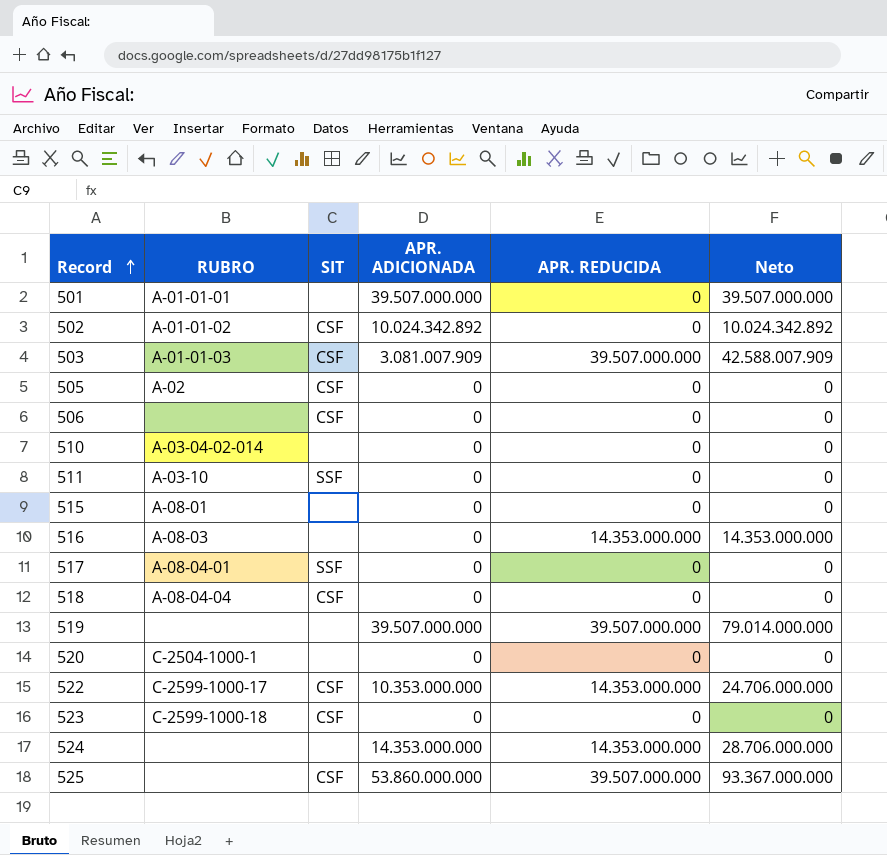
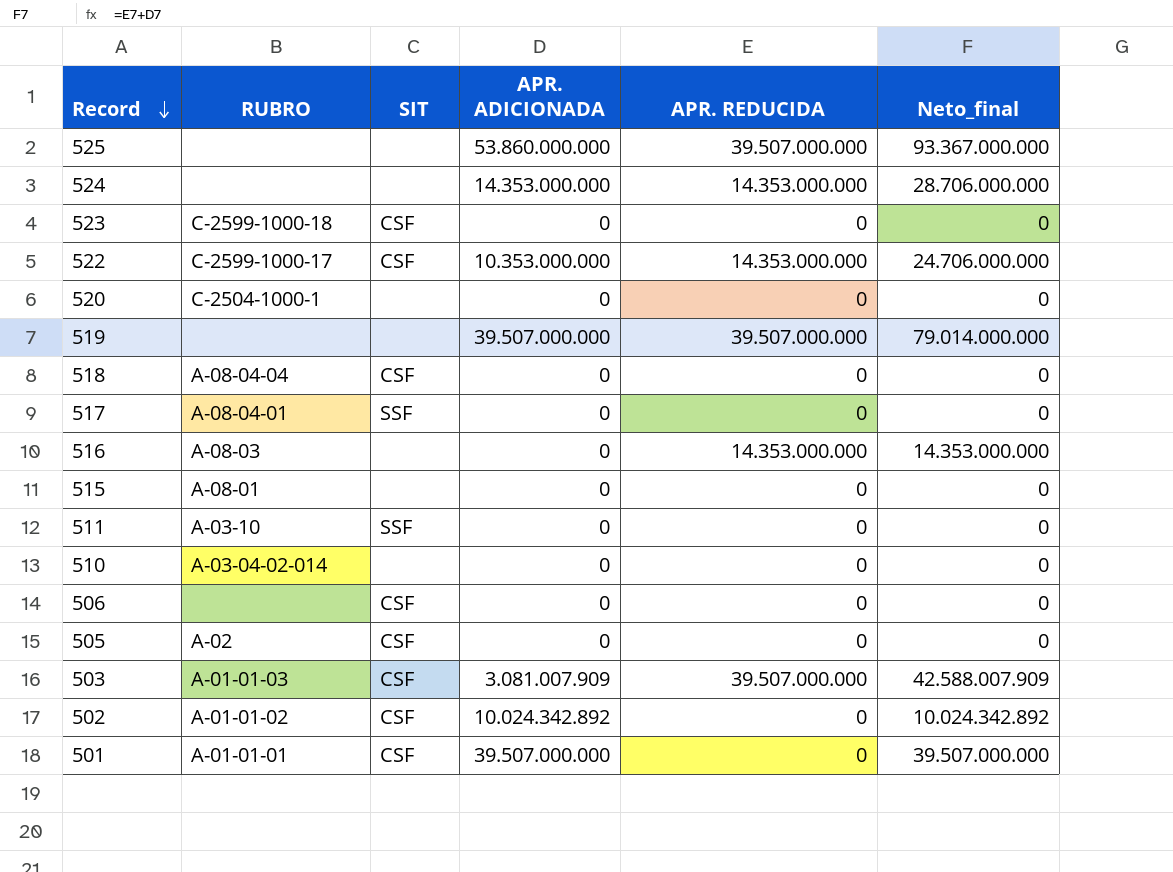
row order: Record ascending -> Record descending
column name: Neto -> Neto_final
525 | SIT: CSF -> none
501 | SIT: none -> CSF

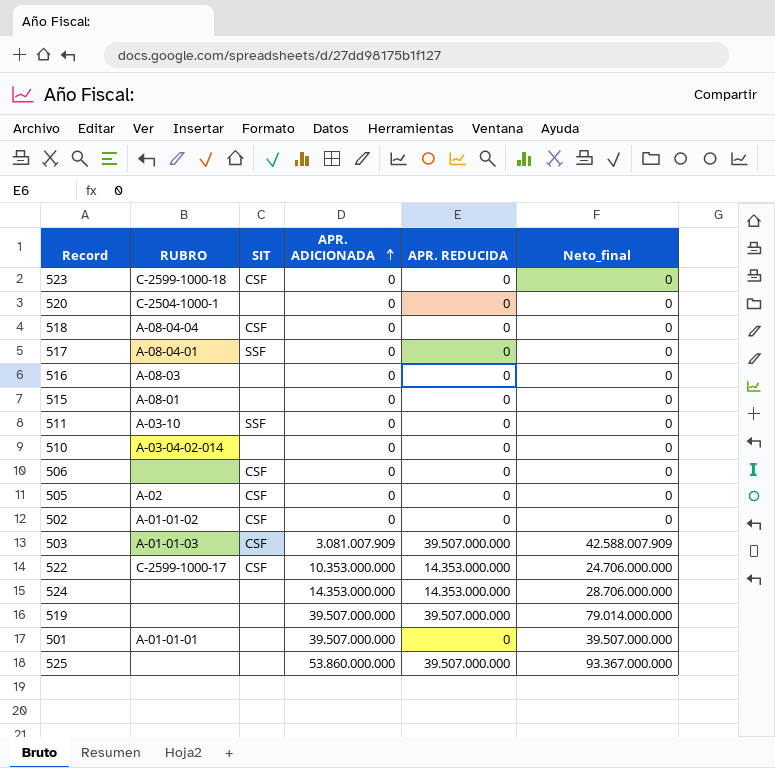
row order: Record descending -> APR. ADICIONADA ascending
516 | APR. REDUCIDA: 14.353.000.000 -> 0
516 | Neto_final: 14.353.000.000 -> 0
502 | APR. ADICIONADA: 10.024.342.892 -> 0
502 | Neto_final: 10.024.342.892 -> 0
501 | SIT: CSF -> none

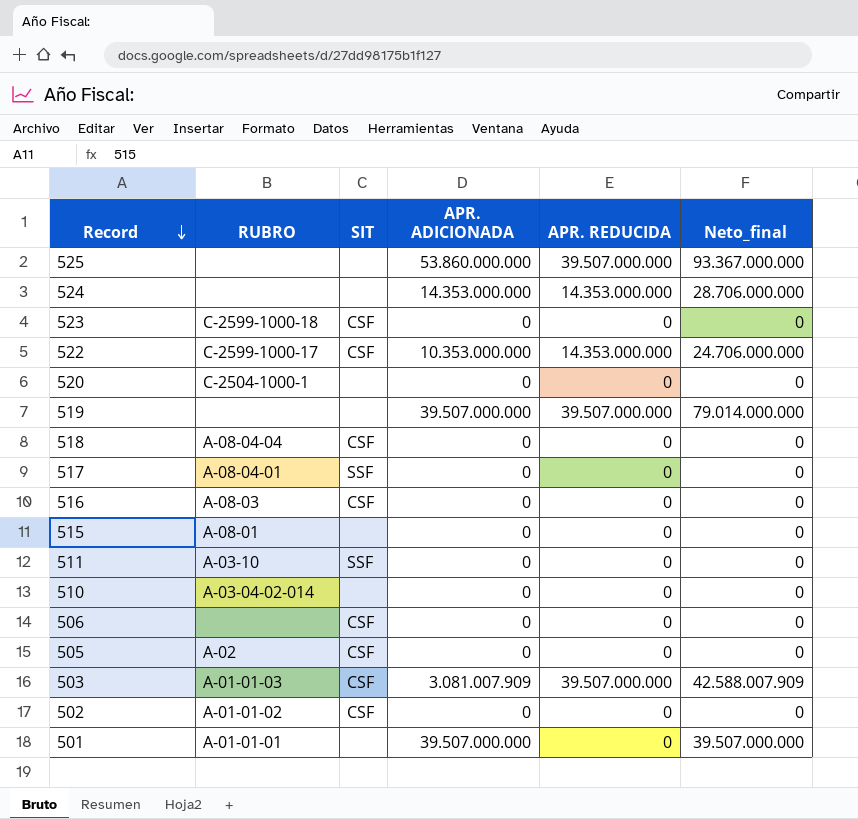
row order: APR. ADICIONADA ascending -> Record descending
516 | SIT: none -> CSF

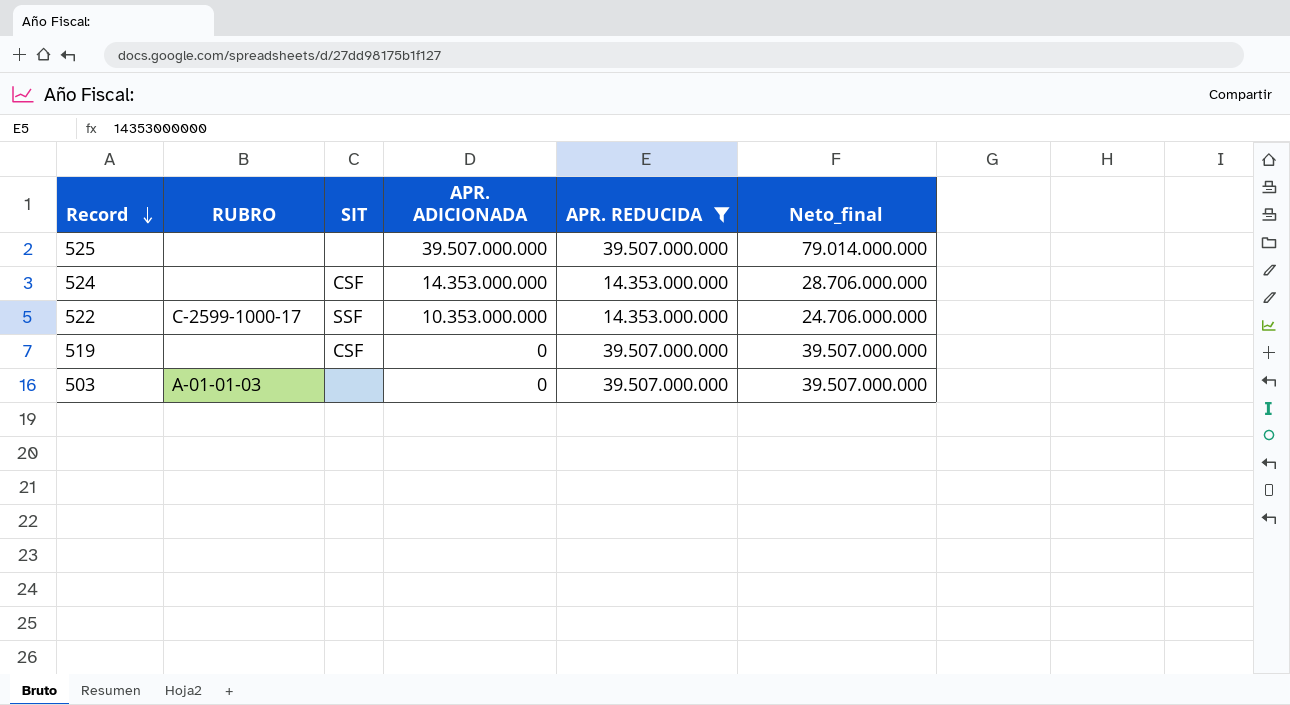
filter: none -> APR. REDUCIDA != 0
525 | APR. ADICIONADA: 53.860.000.000 -> 39.507.000.000
525 | Neto_final: 93.367.000.000 -> 79.014.000.000
524 | SIT: none -> CSF
522 | SIT: CSF -> SSF
519 | SIT: none -> CSF
519 | APR. ADICIONADA: 39.507.000.000 -> 0
519 | Neto_final: 79.014.000.000 -> 39.507.000.000
503 | SIT: CSF -> none
503 | APR. ADICIONADA: 3.081.007.909 -> 0
503 | Neto_final: 42.588.007.909 -> 39.507.000.000

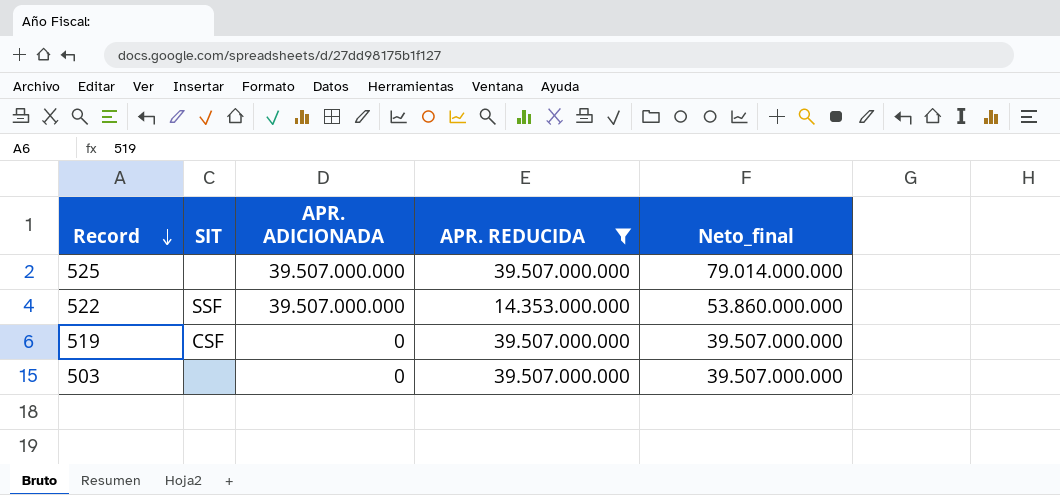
column RUBRO | position: 2 -> none
row 524: none | CSF | 14.353.000.000 | 14.353.000.000 | 28.706.000.000 -> none
522 | APR. ADICIONADA: 10.353.000.000 -> 39.507.000.000
522 | Neto_final: 24.706.000.000 -> 53.860.000.000

